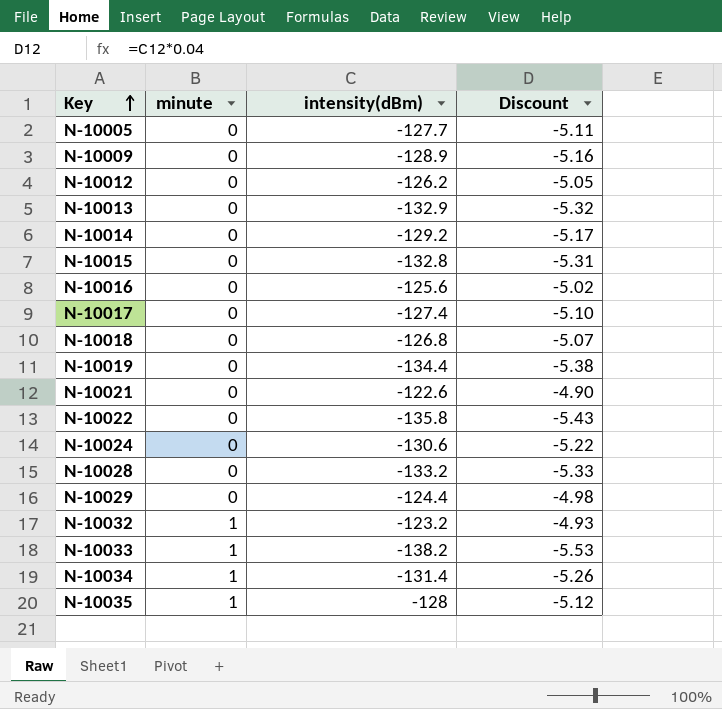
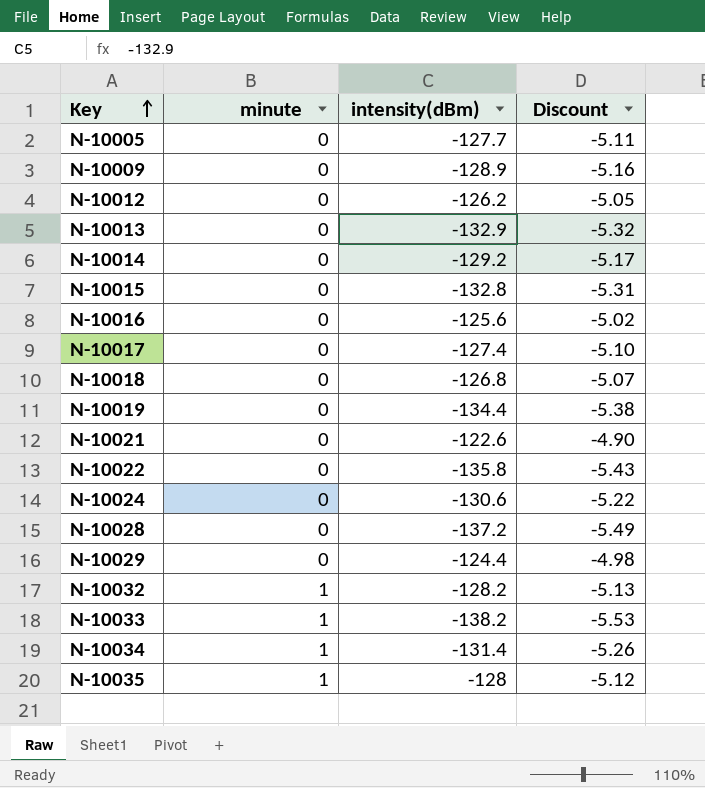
N-10028 | intensity(dBm): -133.2 -> -137.2
N-10028 | Discount: -5.33 -> -5.49
N-10032 | intensity(dBm): -123.2 -> -128.2
N-10032 | Discount: -4.93 -> -5.13

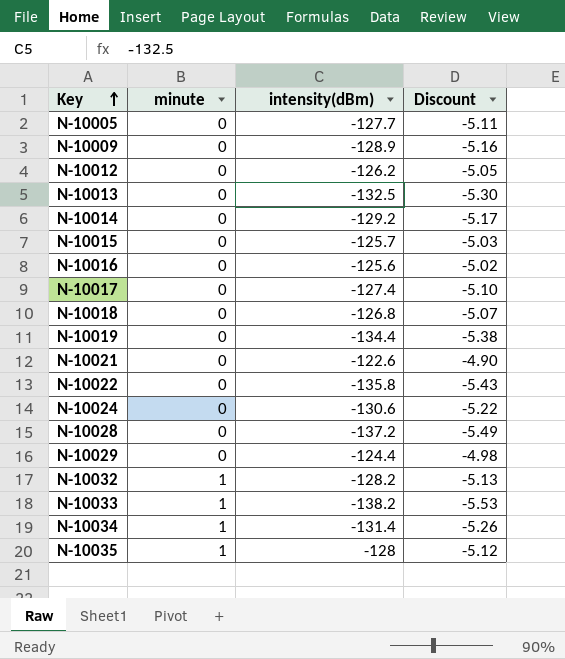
N-10013 | intensity(dBm): -132.9 -> -132.5
N-10013 | Discount: -5.32 -> -5.30
N-10015 | intensity(dBm): -132.8 -> -125.7
N-10015 | Discount: -5.31 -> -5.03

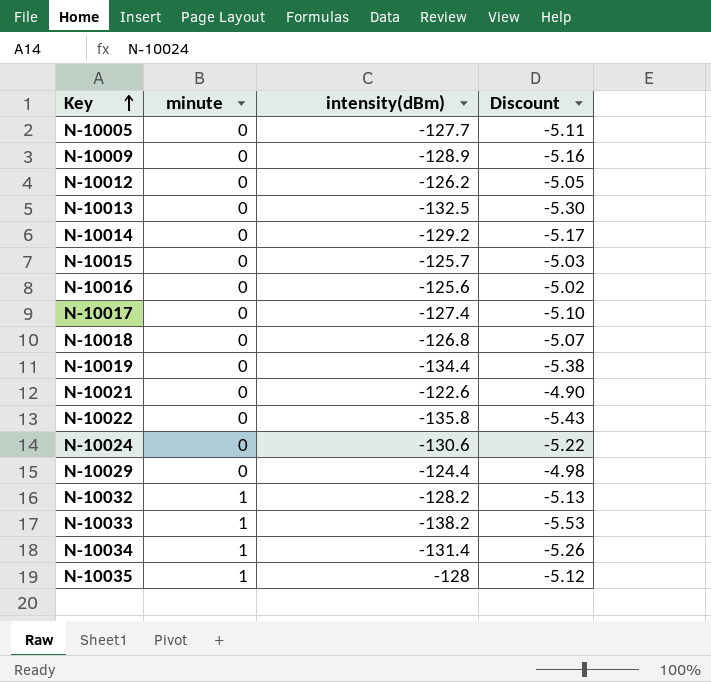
row N-10028: 0 | -137.2 | -5.49 -> none

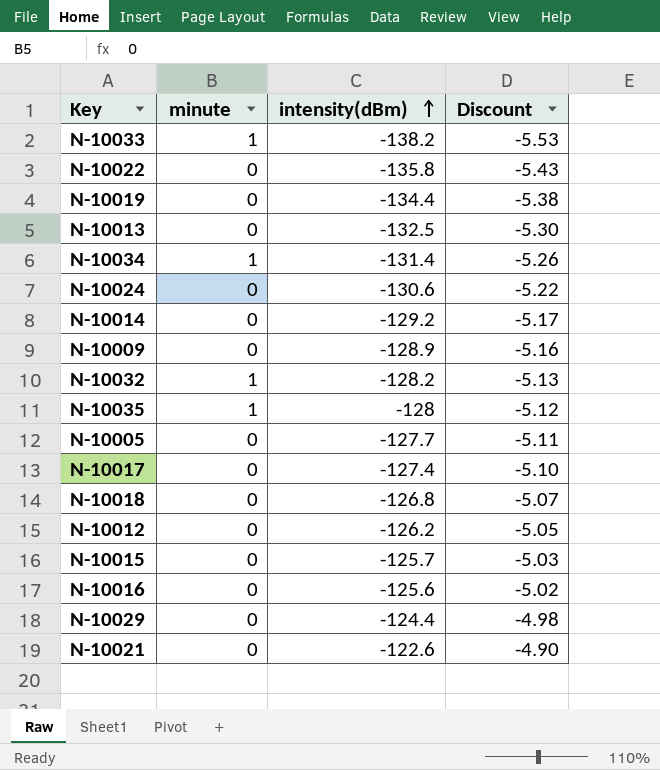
row order: Key ascending -> intensity(dBm) ascending

